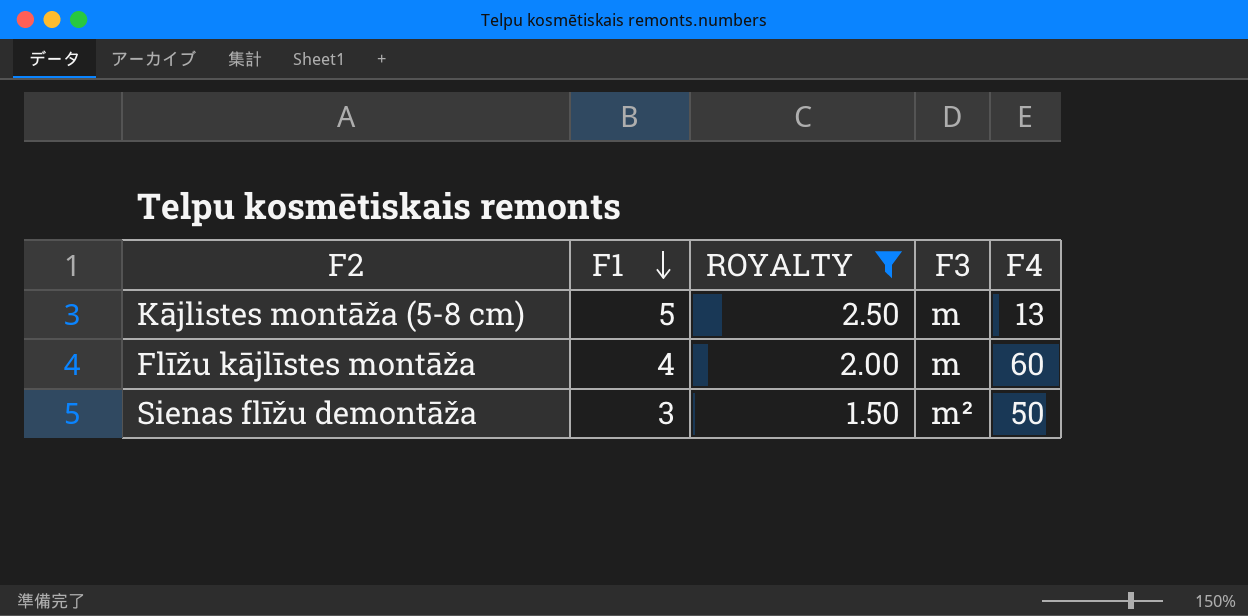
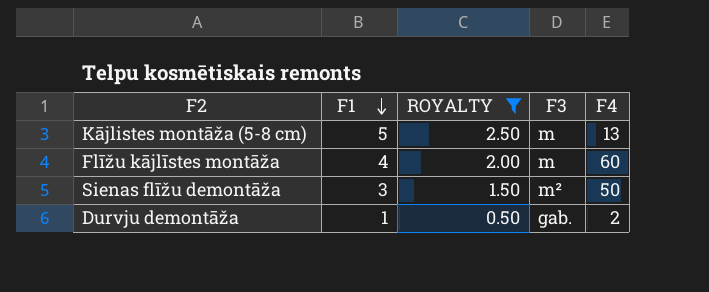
row Durvju demontāža: none -> 1 | 0.50 | gab. | 2

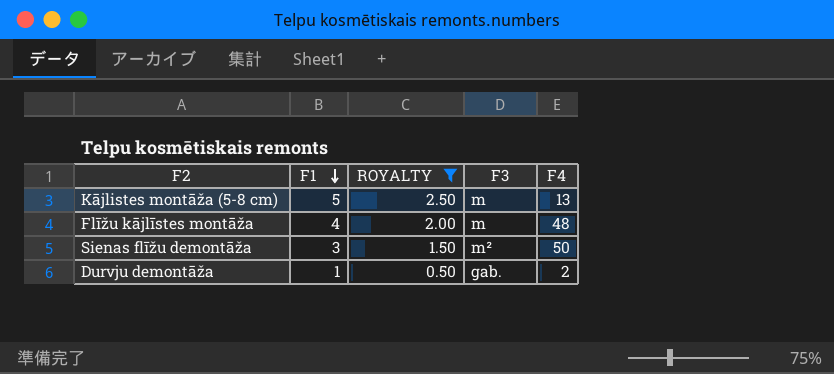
Flīžu kājlīstes montāža | F4: 60 -> 48

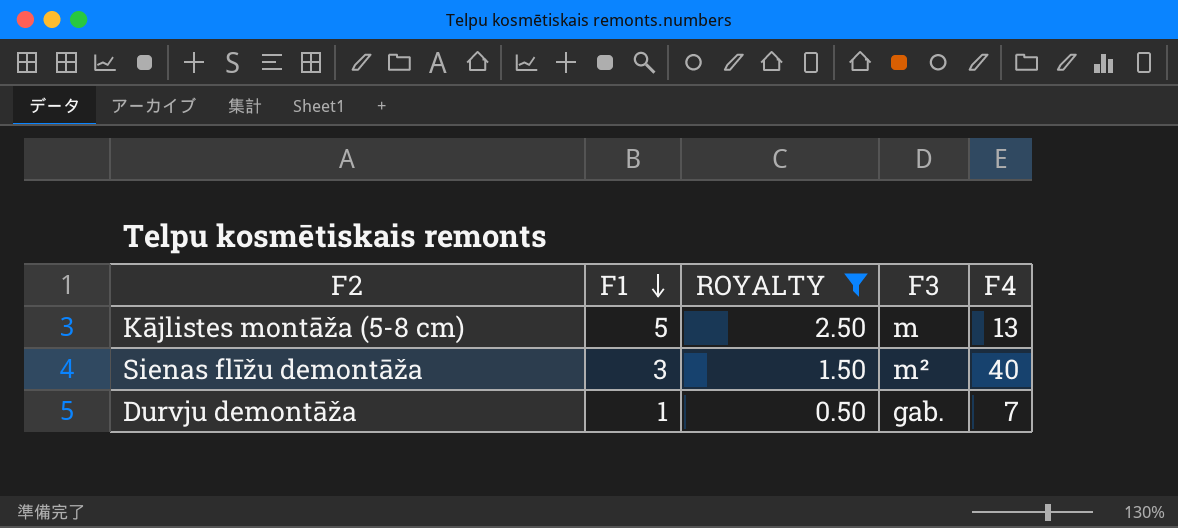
row Flīžu kājlīstes montāža: 4 | 2.00 | m | 48 -> none
Sienas flīžu demontāža | F4: 50 -> 40
Durvju demontāža | F4: 2 -> 7

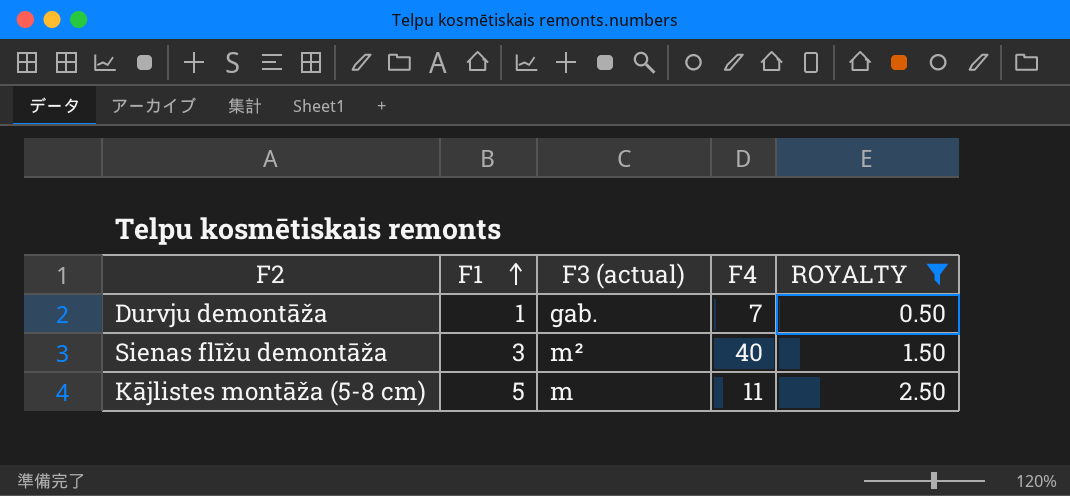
row order: F1 descending -> F1 ascending
column name: F3 -> F3 (actual)
column ROYALTY | position: 3 -> 5
Kājlistes montāža (5-8 cm) | F4: 13 -> 11

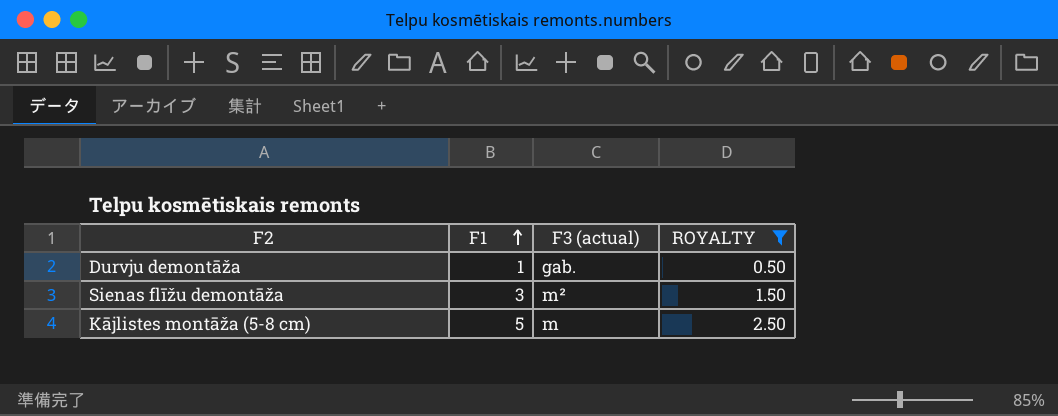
column F4 | position: 4 -> none

